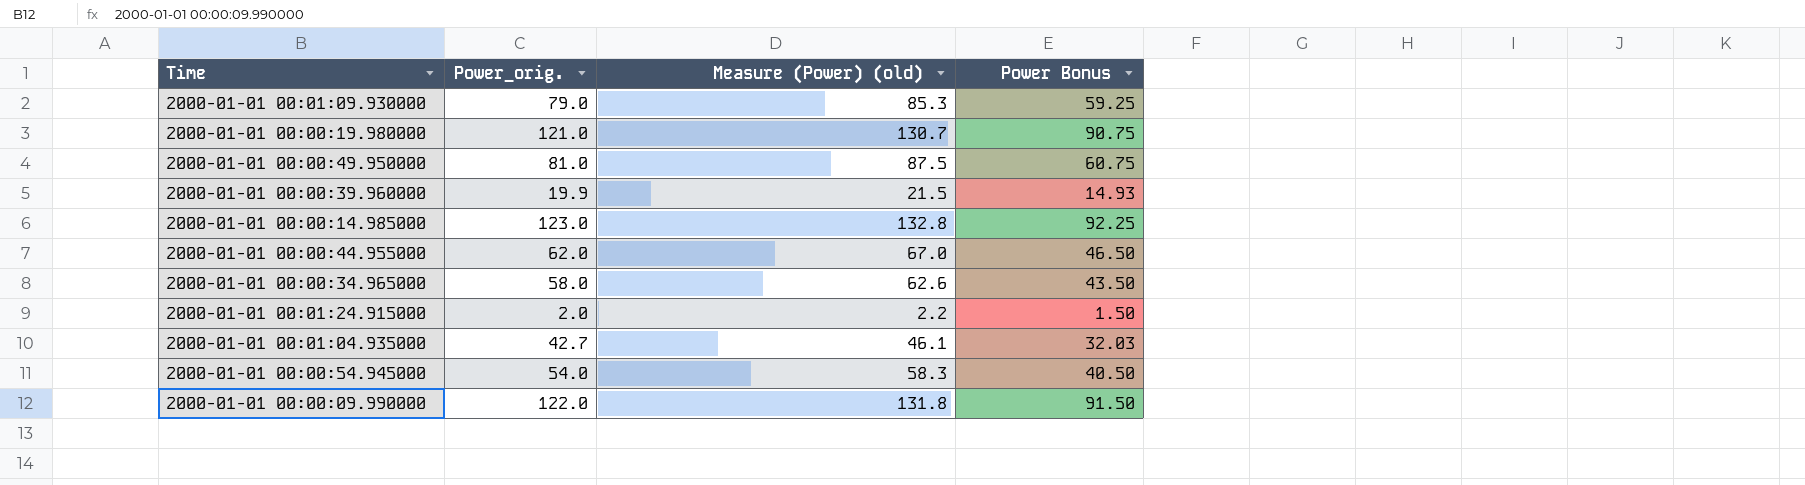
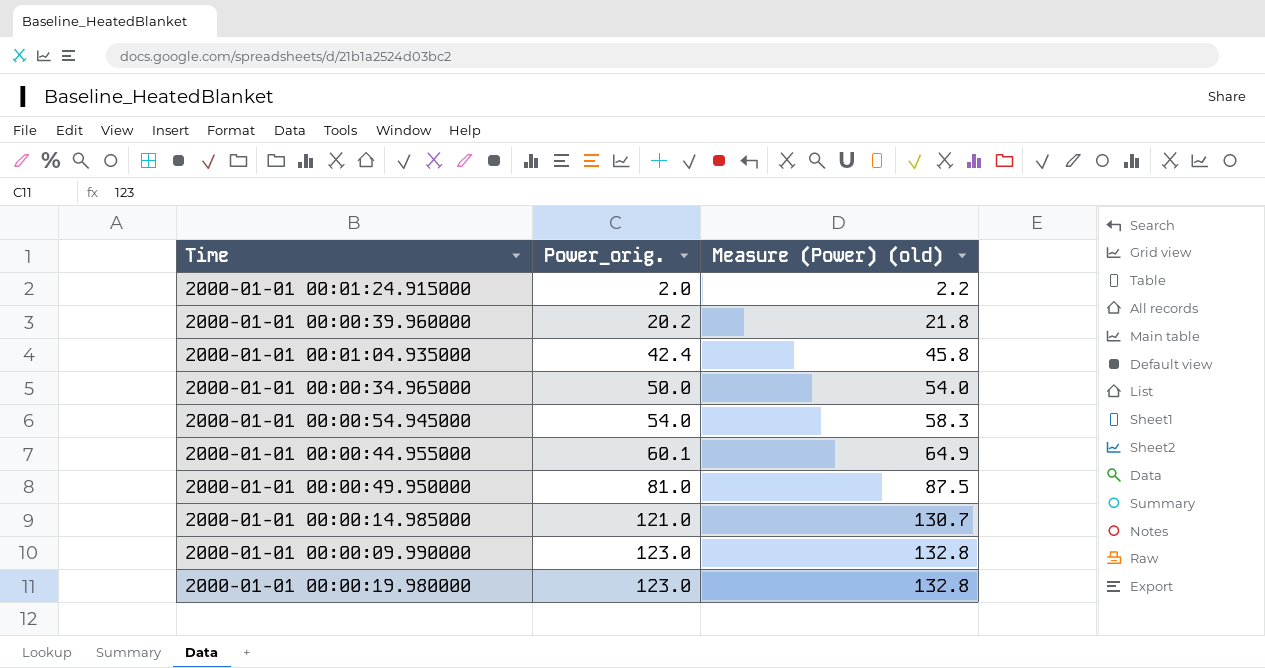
row order: none -> Power_orig. ascending
column Power Bonus | formula: [Power_orig.] * 0.75 -> none
row 2000-01-01 00:01:09.930000: 79.0 | 85.3 | 59.25 -> none
2000-01-01 00:00:39.960000 | Power_orig.: 19.9 -> 20.2
2000-01-01 00:00:39.960000 | Measure (Power) (old): 21.5 -> 21.8
2000-01-01 00:01:04.935000 | Power_orig.: 42.7 -> 42.4
2000-01-01 00:01:04.935000 | Measure (Power) (old): 46.1 -> 45.8
2000-01-01 00:00:34.965000 | Power_orig.: 58.0 -> 50.0
2000-01-01 00:00:34.965000 | Measure (Power) (old): 62.6 -> 54.0
2000-01-01 00:00:44.955000 | Power_orig.: 62.0 -> 60.1
2000-01-01 00:00:44.955000 | Measure (Power) (old): 67.0 -> 64.9
2000-01-01 00:00:14.985000 | Power_orig.: 123.0 -> 121.0
2000-01-01 00:00:14.985000 | Measure (Power) (old): 132.8 -> 130.7
2000-01-01 00:00:09.990000 | Power_orig.: 122.0 -> 123.0
2000-01-01 00:00:09.990000 | Measure (Power) (old): 131.8 -> 132.8
2000-01-01 00:00:19.980000 | Power_orig.: 121.0 -> 123.0
2000-01-01 00:00:19.980000 | Measure (Power) (old): 130.7 -> 132.8

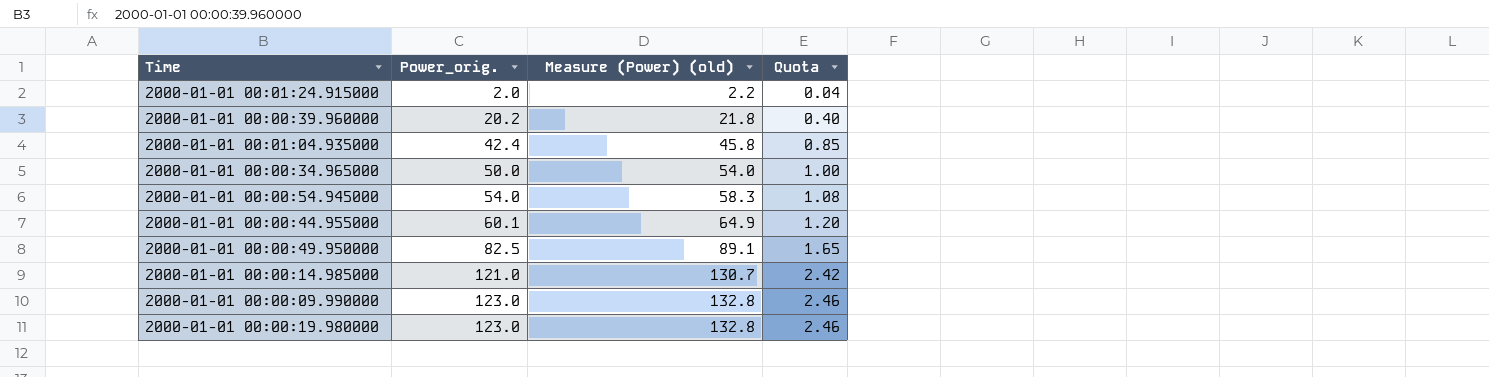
column Quota | formula: none -> [Power_orig.] * 0.02
2000-01-01 00:00:49.950000 | Power_orig.: 81.0 -> 82.5
2000-01-01 00:00:49.950000 | Measure (Power) (old): 87.5 -> 89.1

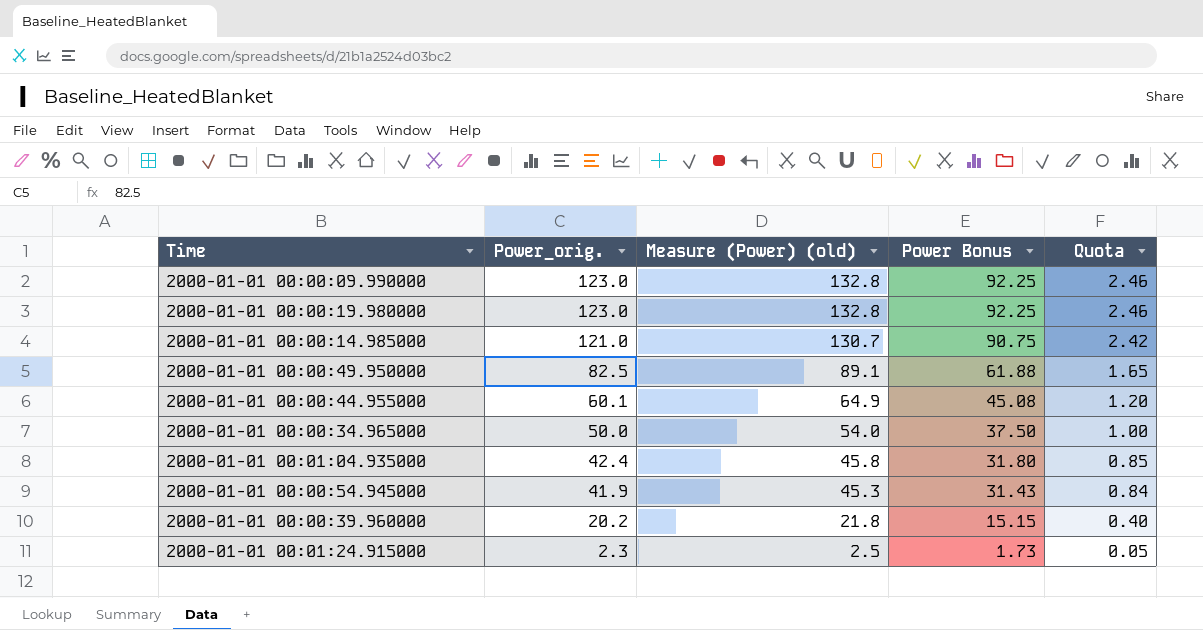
row order: Power_orig. ascending -> Power_orig. descending
column Power Bonus | formula: none -> [Power_orig.] * 0.75
2000-01-01 00:00:54.945000 | Power_orig.: 54.0 -> 41.9
2000-01-01 00:00:54.945000 | Measure (Power) (old): 58.3 -> 45.3
2000-01-01 00:00:54.945000 | Quota: 1.08 -> 0.84
2000-01-01 00:01:24.915000 | Power_orig.: 2.0 -> 2.3
2000-01-01 00:01:24.915000 | Measure (Power) (old): 2.2 -> 2.5
2000-01-01 00:01:24.915000 | Quota: 0.04 -> 0.05

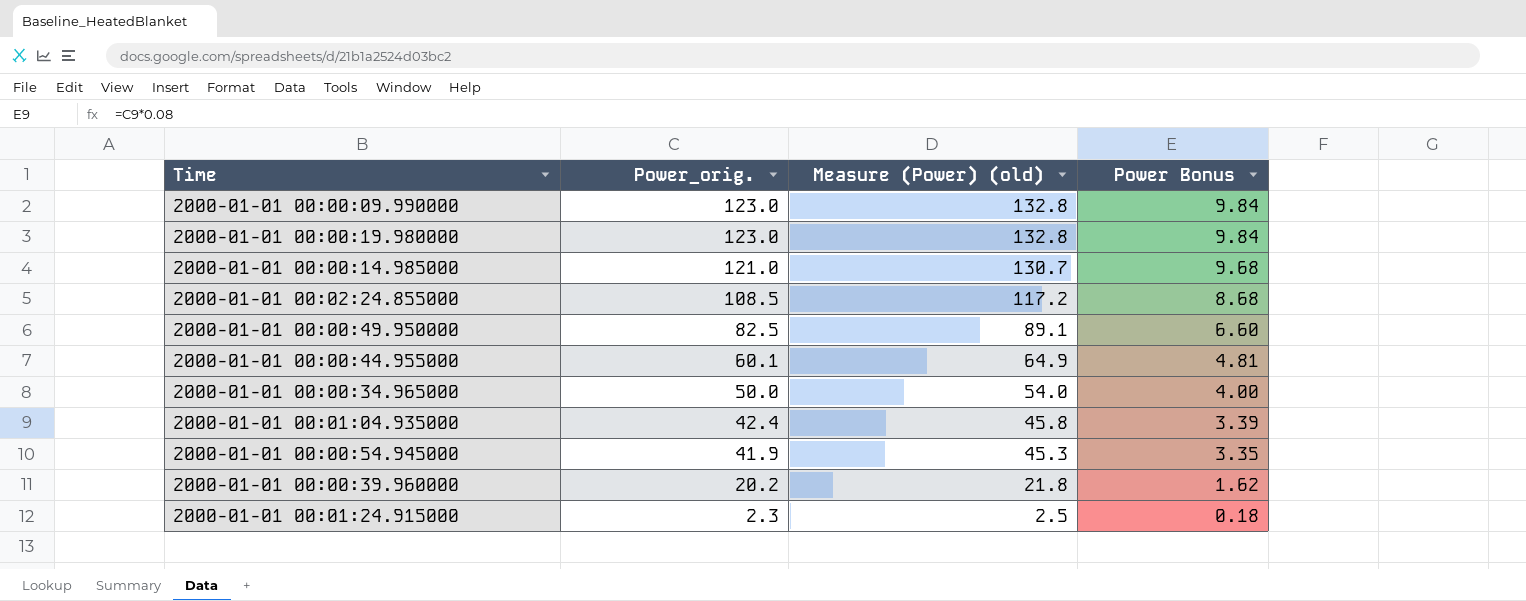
column Quota | formula: [Power_orig.] * 0.02 -> none
column Power Bonus | formula: [Power_orig.] * 0.75 -> [Power_orig.] * 0.08
row 2000-01-01 00:02:24.855000: none -> 108.5 | 117.2 | 8.68

